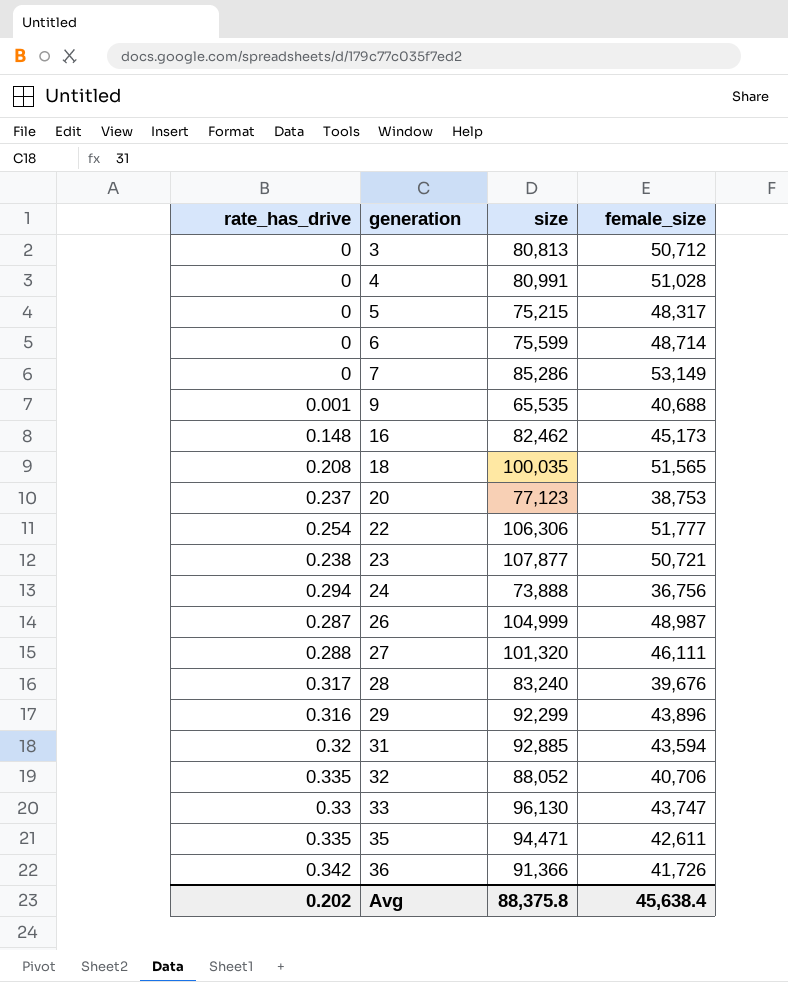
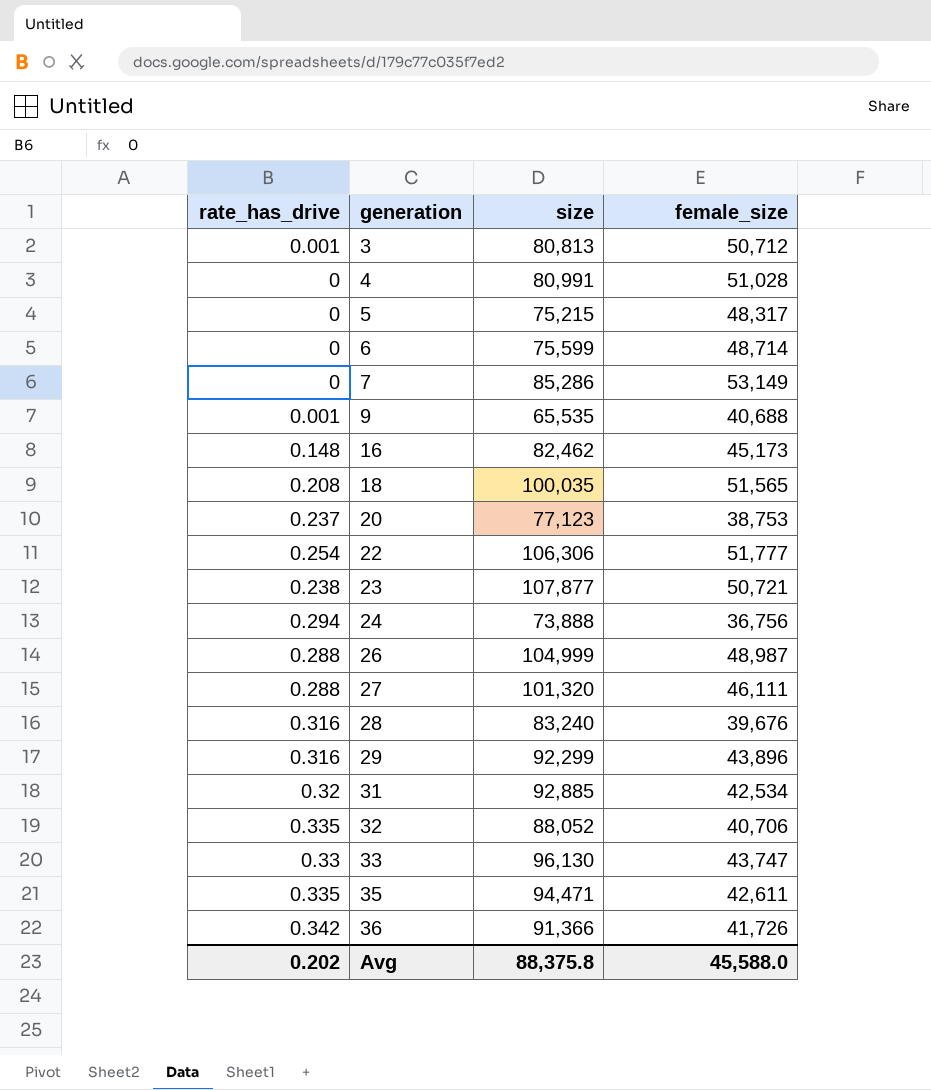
3 | rate_has_drive: 0 -> 0.001
26 | rate_has_drive: 0.287 -> 0.288
28 | rate_has_drive: 0.317 -> 0.316
31 | female_size: 43,594 -> 42,534
Avg | female_size: 45,638.4 -> 45,588.0

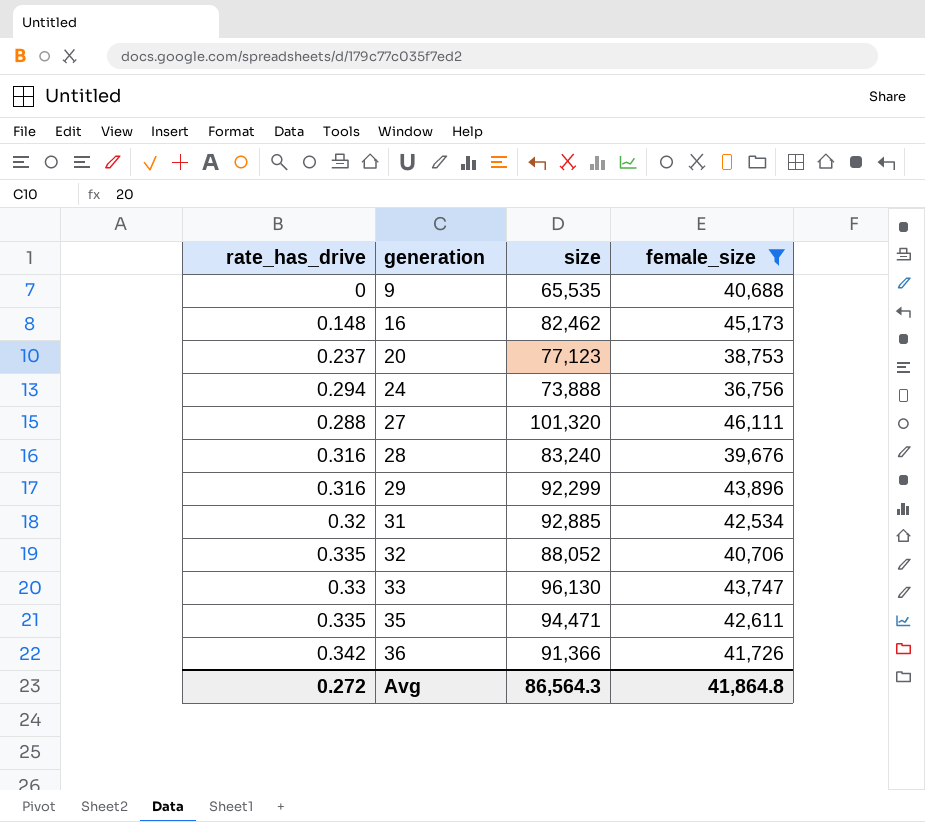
filter: none -> female_size <= 46,111
9 | rate_has_drive: 0.001 -> 0
Avg | rate_has_drive: 0.202 -> 0.272
Avg | size: 88,375.8 -> 86,564.3
Avg | female_size: 45,588.0 -> 41,864.8

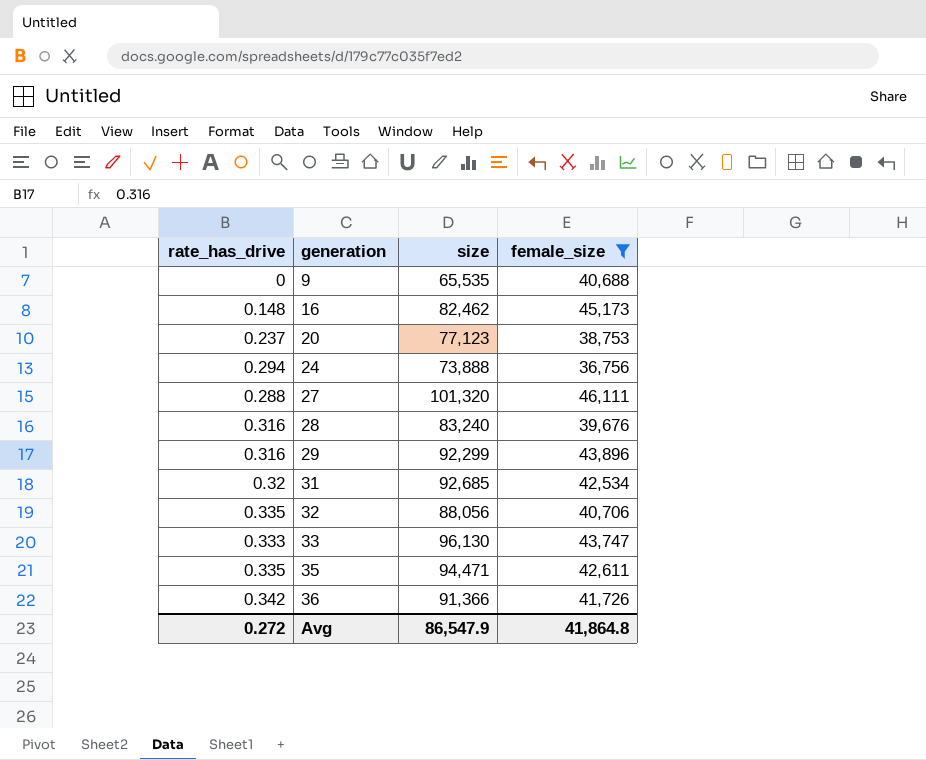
31 | size: 92,885 -> 92,685
32 | size: 88,052 -> 88,056
33 | rate_has_drive: 0.33 -> 0.333
Avg | size: 86,564.3 -> 86,547.9

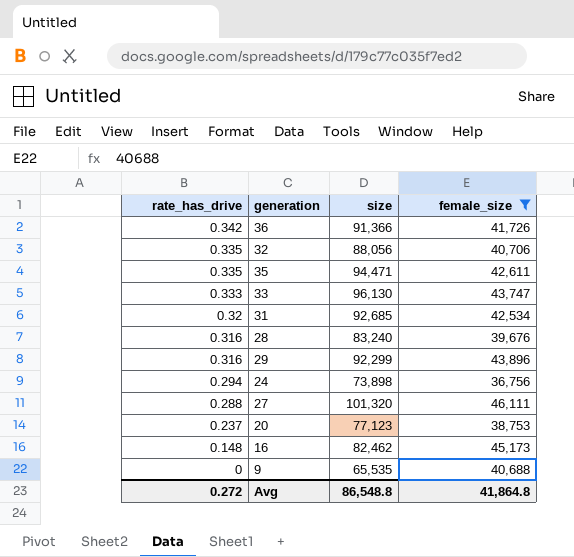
row order: generation ascending -> rate_has_drive descending
24 | size: 73,888 -> 73,898
Avg | size: 86,547.9 -> 86,548.8

